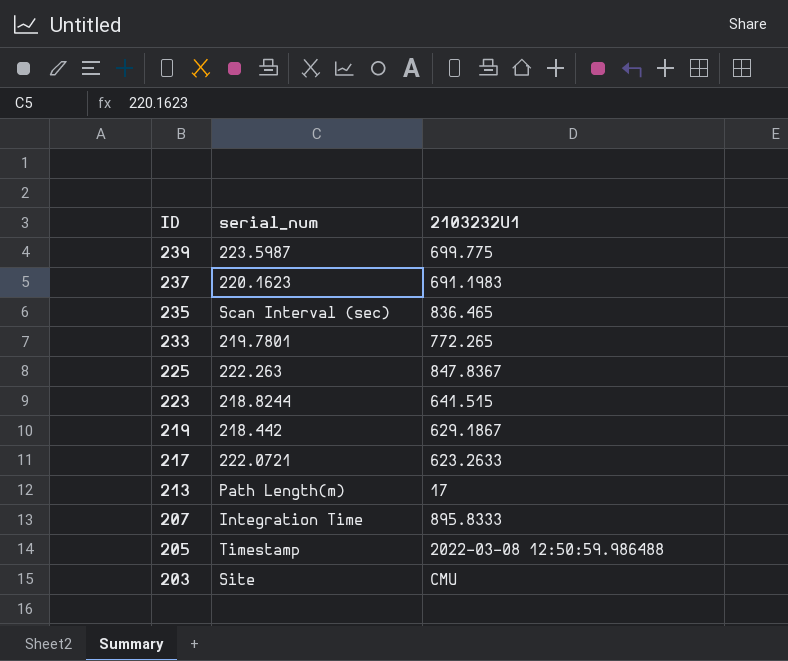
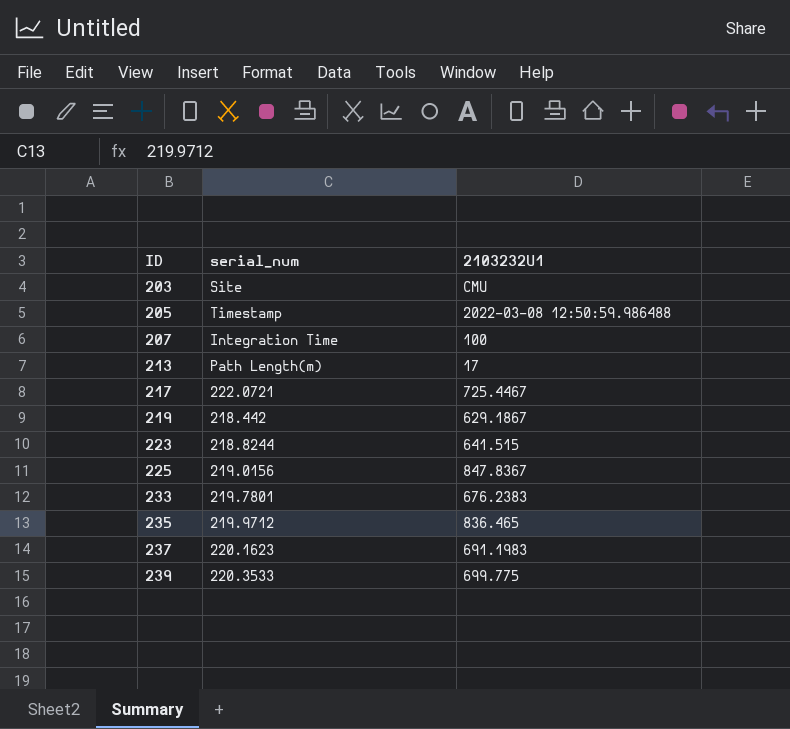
row order: ID descending -> ID ascending
207 | 2103232U1: 895.8333 -> 100
217 | 2103232U1: 623.2633 -> 725.4467
225 | serial_num: 222.263 -> 219.0156
233 | 2103232U1: 772.265 -> 676.2383
235 | serial_num: Scan Interval (sec) -> 219.9712
239 | serial_num: 223.5987 -> 220.3533

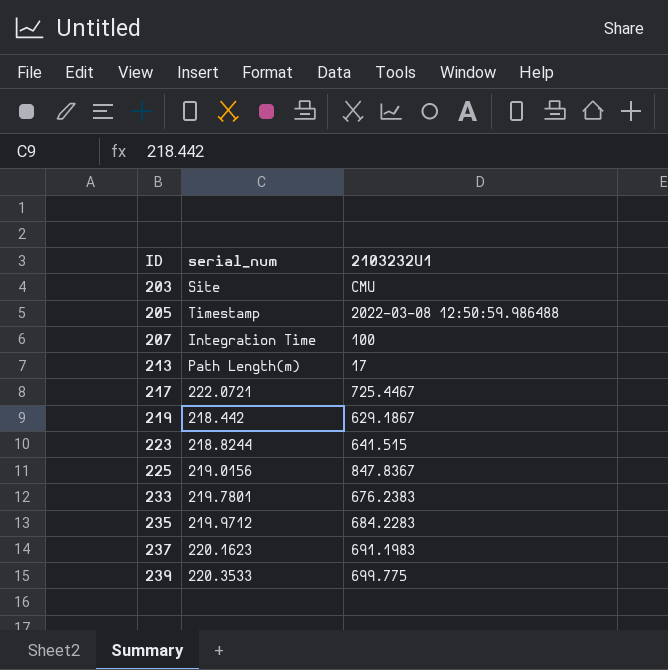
235 | 2103232U1: 836.465 -> 684.2283

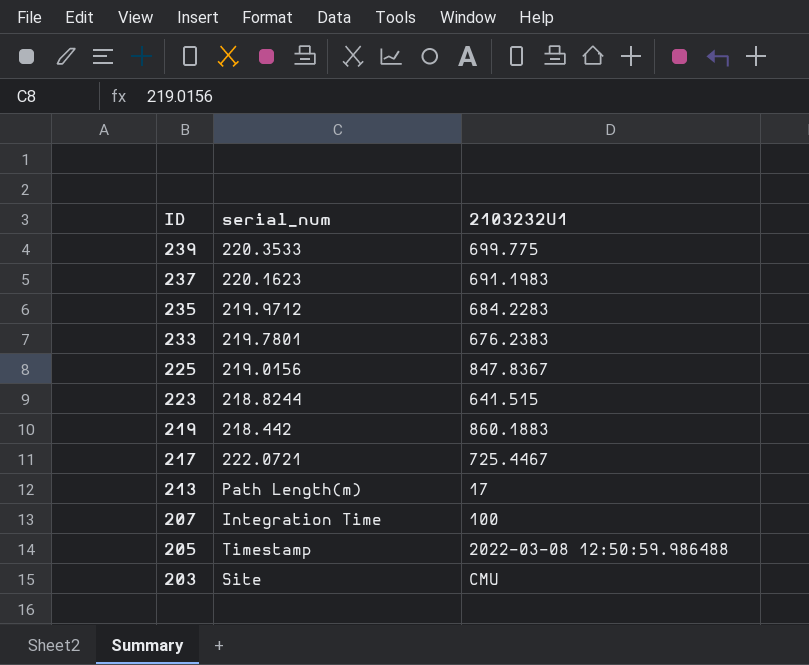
row order: ID ascending -> ID descending
219 | 2103232U1: 629.1867 -> 860.1883

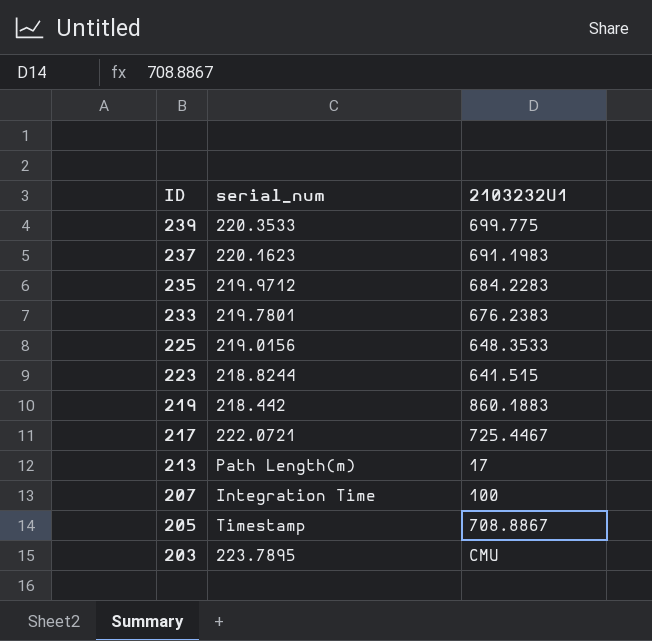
225 | 2103232U1: 847.8367 -> 648.3533
205 | 2103232U1: 2022-03-08 12:50:59.986488 -> 708.8867
203 | serial_num: Site -> 223.7895

